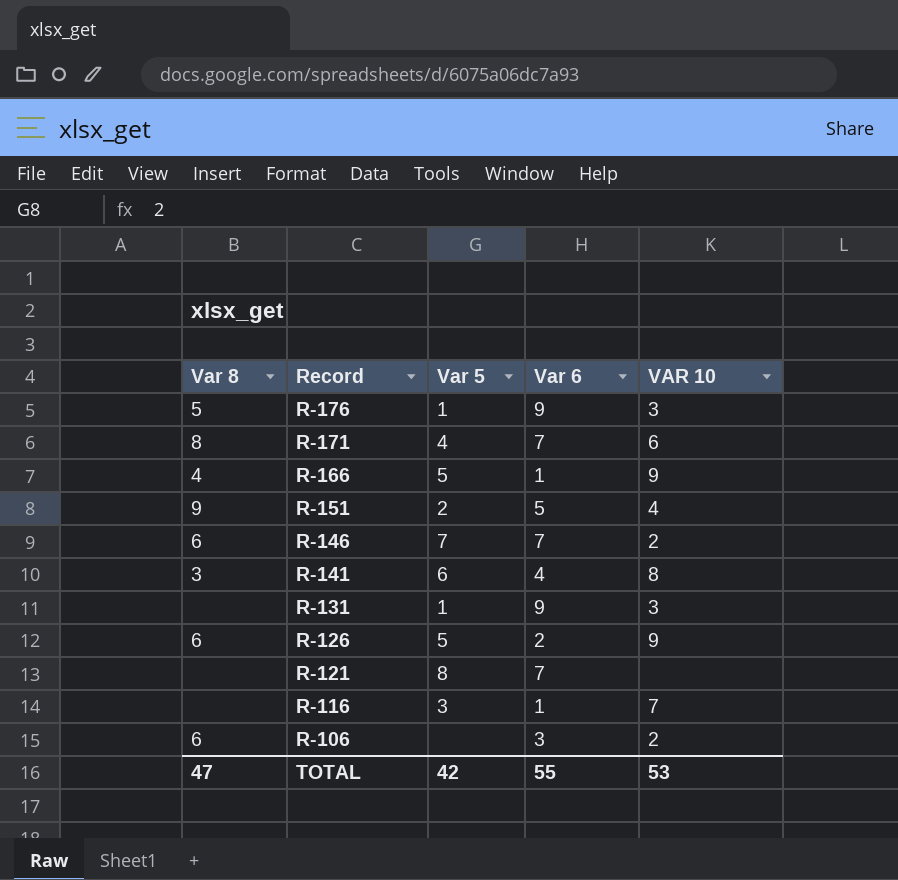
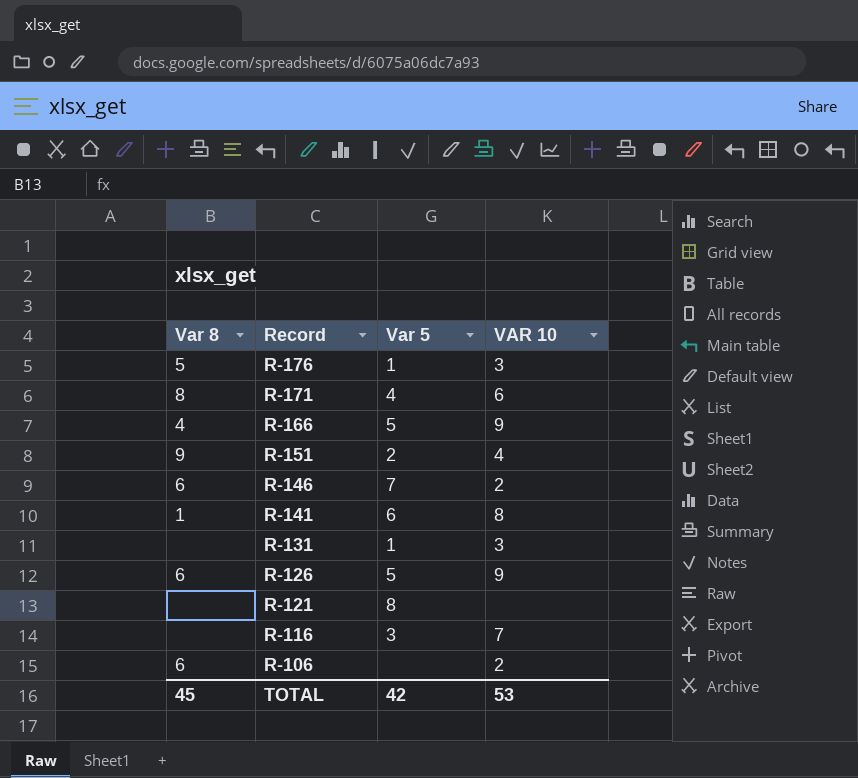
column Var 6 | position: 4 -> none
R-141 | Var 8: 3 -> 1
TOTAL | Var 8: 47 -> 45

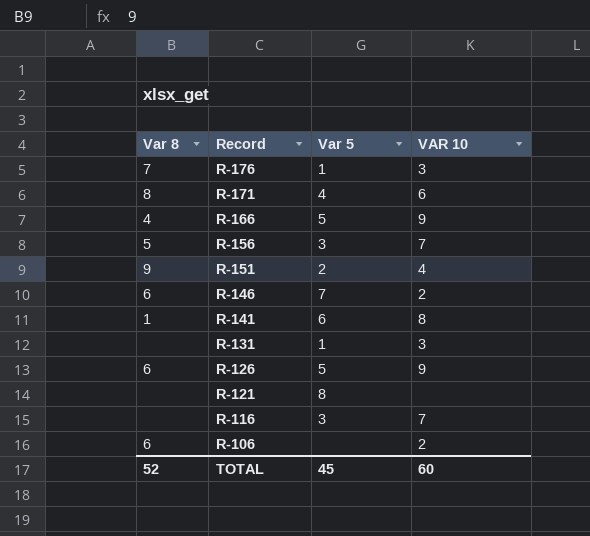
R-176 | Var 8: 5 -> 7
row R-156: none -> 5 | 3 | 7
TOTAL | Var 8: 45 -> 52
TOTAL | Var 5: 42 -> 45
TOTAL | VAR 10: 53 -> 60

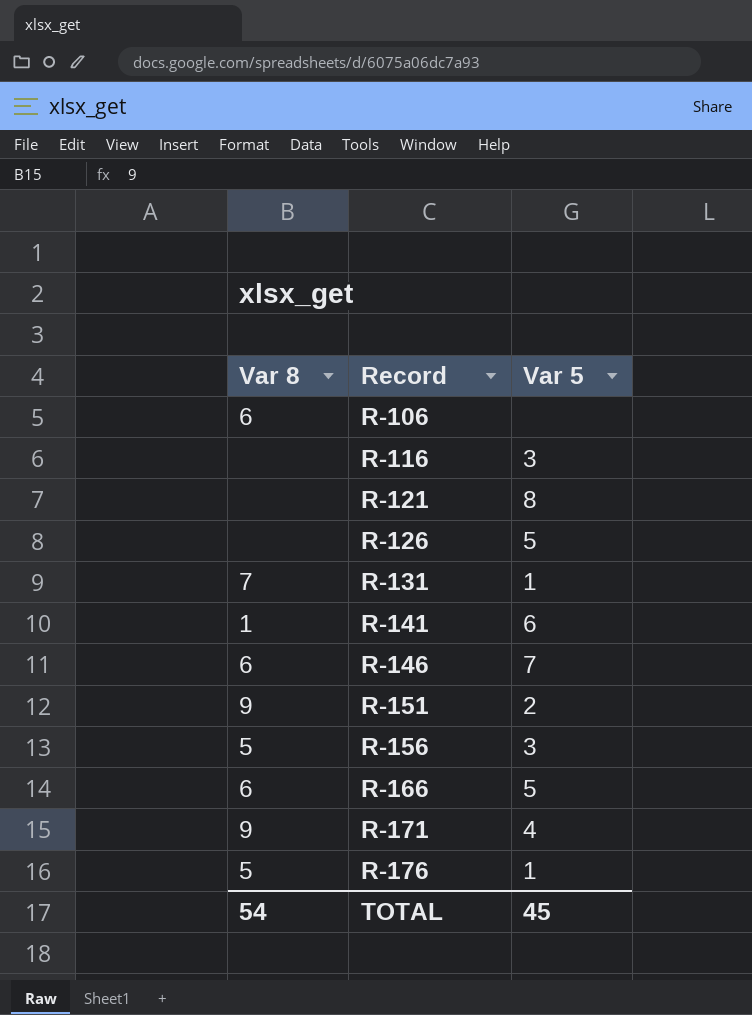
row order: Record descending -> Record ascending
column VAR 10 | position: 4 -> none
R-126 | Var 8: 6 -> none
R-131 | Var 8: none -> 7
R-166 | Var 8: 4 -> 6
R-171 | Var 8: 8 -> 9
R-176 | Var 8: 7 -> 5
TOTAL | Var 8: 52 -> 54

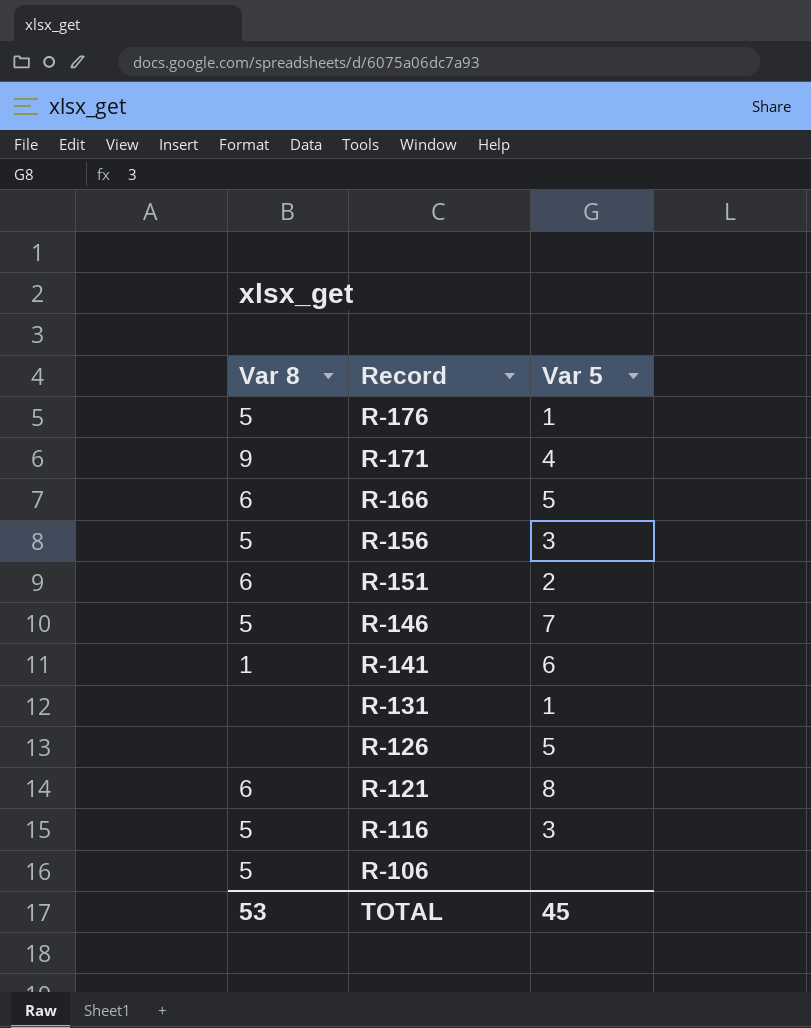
row order: Record ascending -> Record descending
R-151 | Var 8: 9 -> 6
R-146 | Var 8: 6 -> 5
R-131 | Var 8: 7 -> none
R-121 | Var 8: none -> 6
R-116 | Var 8: none -> 5
R-106 | Var 8: 6 -> 5
TOTAL | Var 8: 54 -> 53

